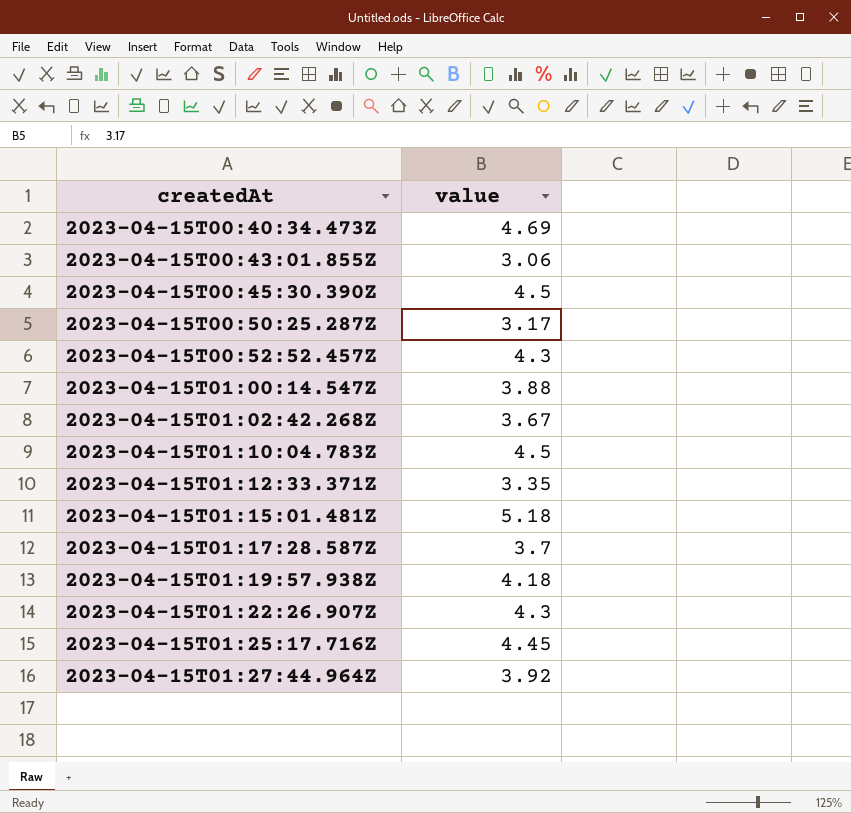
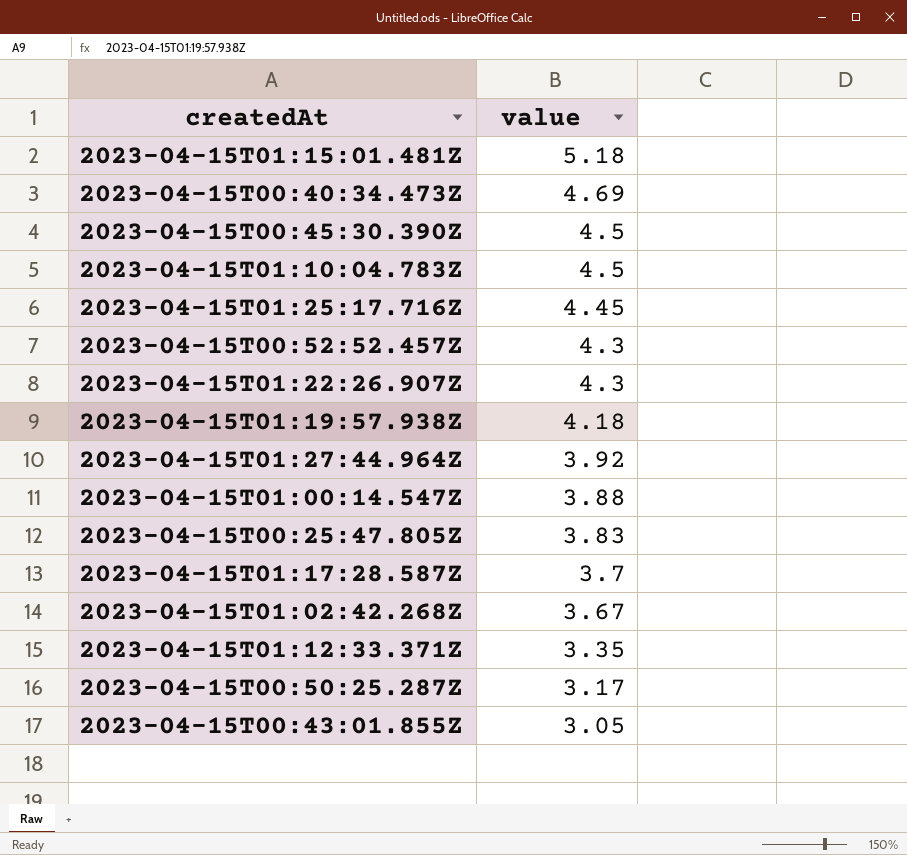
row order: createdAt ascending -> value descending
row 2023-04-15T00:25:47.805Z: none -> 3.83
2023-04-15T00:43:01.855Z | value: 3.06 -> 3.05

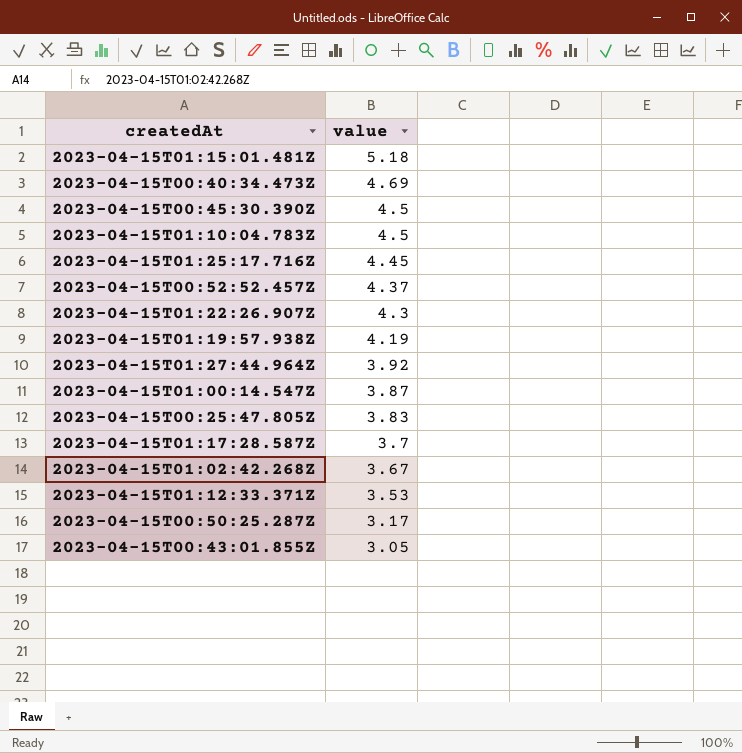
2023-04-15T00:52:52.457Z | value: 4.3 -> 4.37
2023-04-15T01:19:57.938Z | value: 4.18 -> 4.19
2023-04-15T01:00:14.547Z | value: 3.88 -> 3.87
2023-04-15T01:12:33.371Z | value: 3.35 -> 3.53

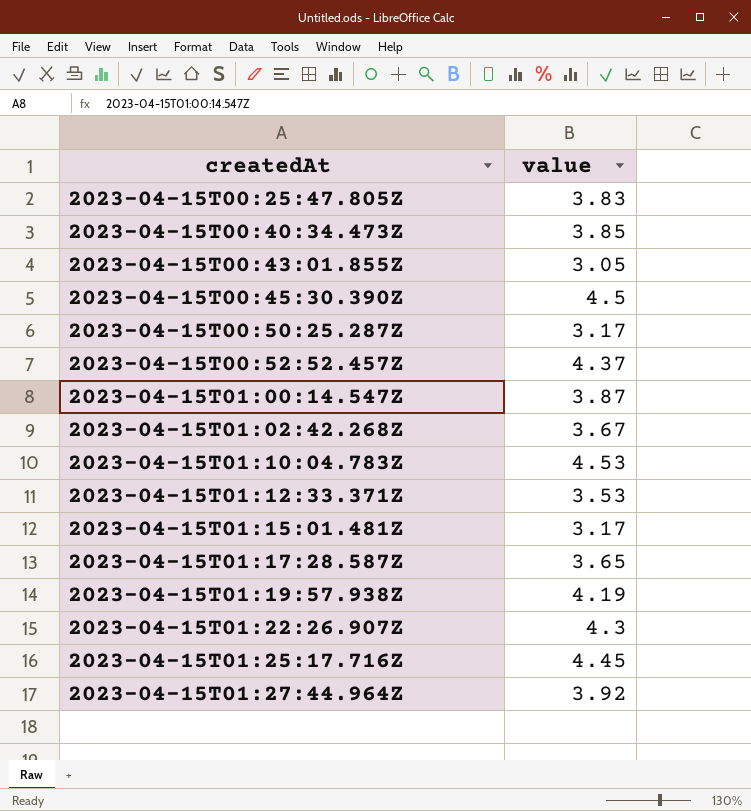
row order: value descending -> createdAt ascending
2023-04-15T00:40:34.473Z | value: 4.69 -> 3.85
2023-04-15T01:10:04.783Z | value: 4.5 -> 4.53
2023-04-15T01:15:01.481Z | value: 5.18 -> 3.17
2023-04-15T01:17:28.587Z | value: 3.7 -> 3.65

